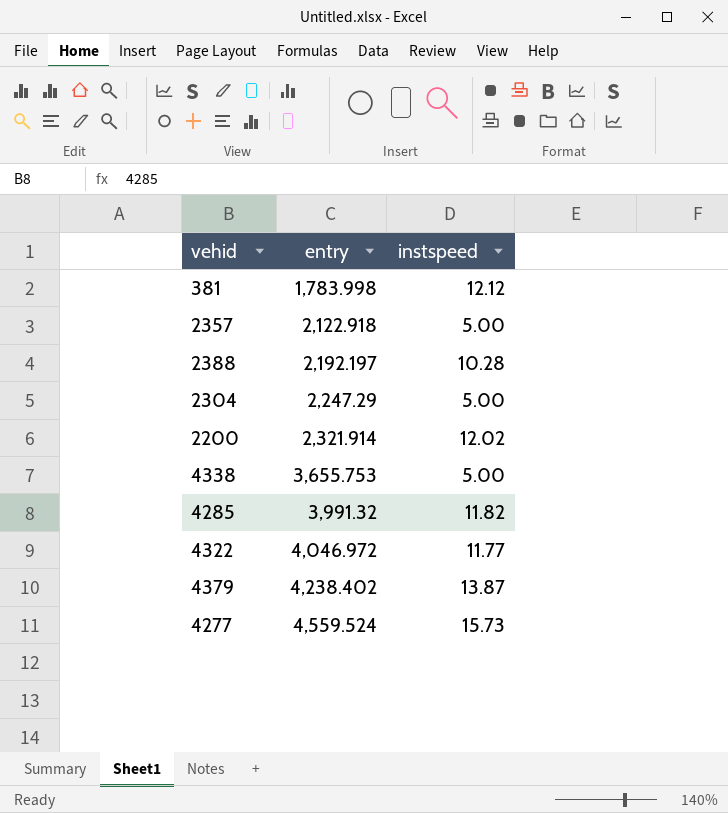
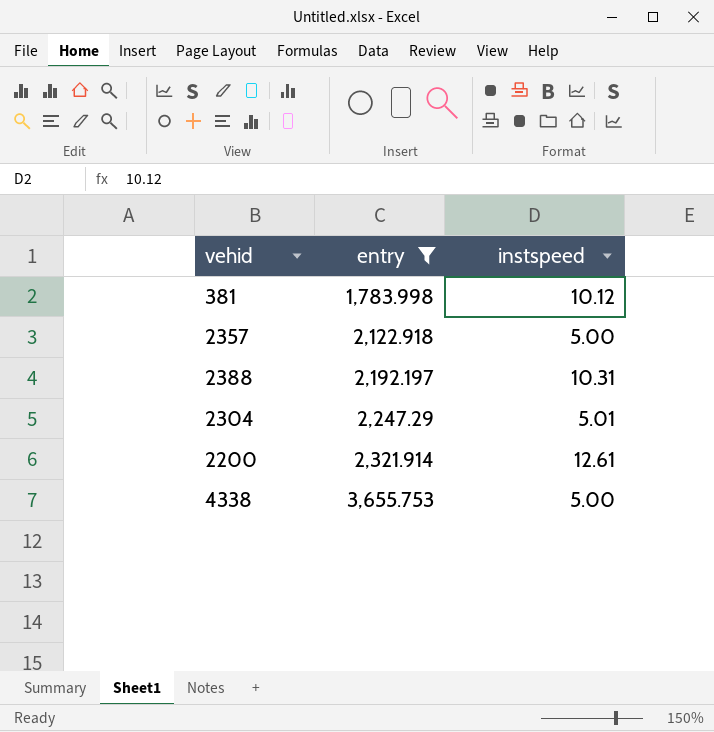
filter: none -> entry <= 3,655.753
381 | instspeed: 12.12 -> 10.12
2388 | instspeed: 10.28 -> 10.31
2304 | instspeed: 5.00 -> 5.01
2200 | instspeed: 12.02 -> 12.61

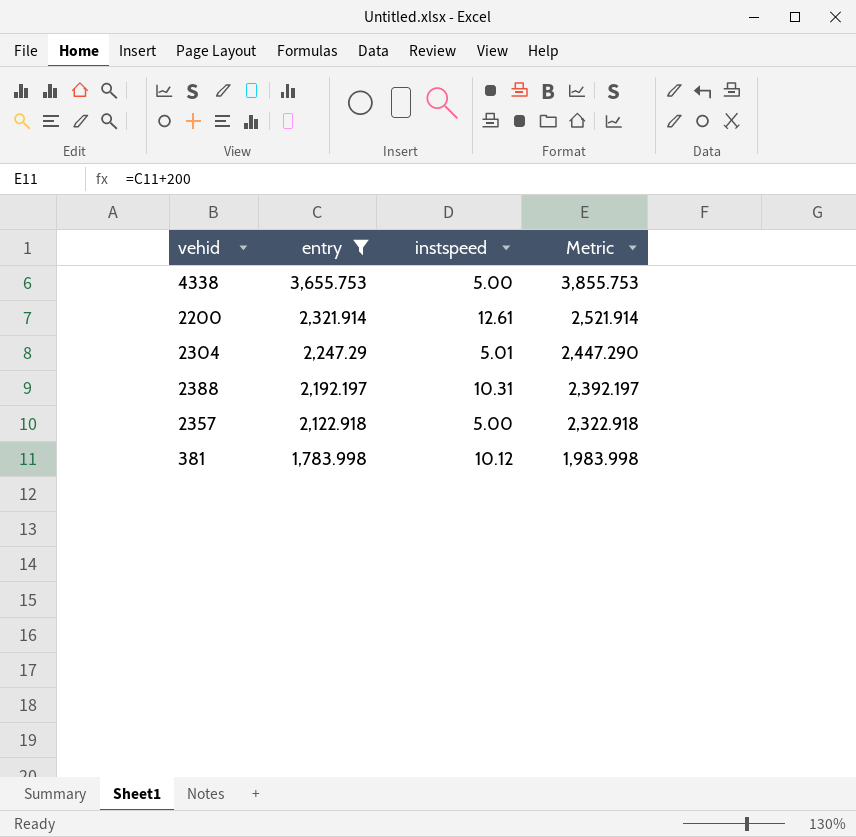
row order: entry ascending -> entry descending
column Metric | formula: none -> [entry] + 200

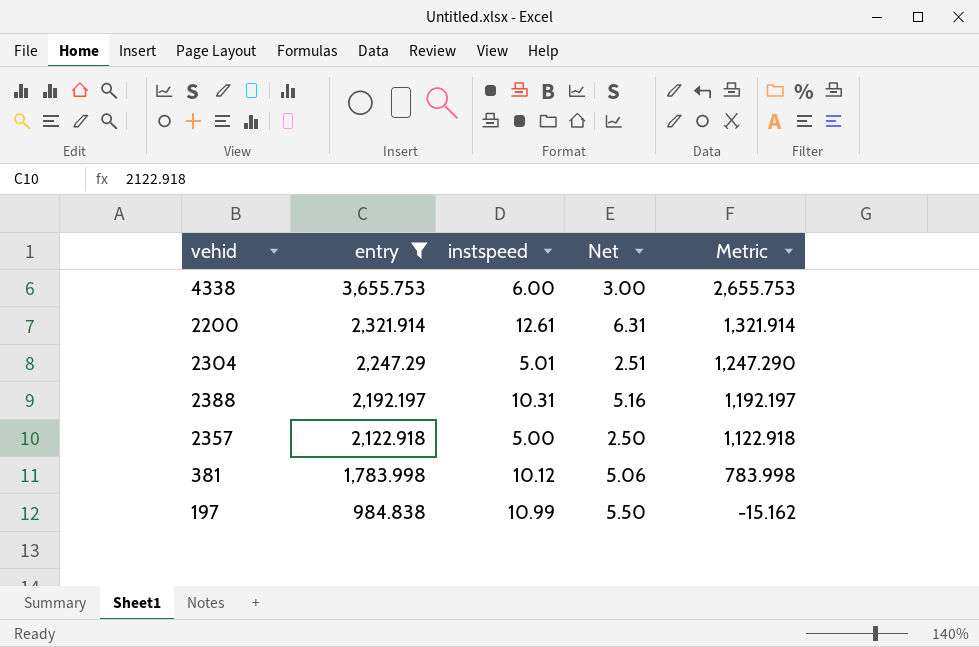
column Net | formula: none -> [instspeed] * 0.5
column Metric | formula: [entry] + 200 -> [entry] - 1000
4338 | instspeed: 5.00 -> 6.00
row 197: none -> 984.838 | 10.99 | 5.50 | -15.162

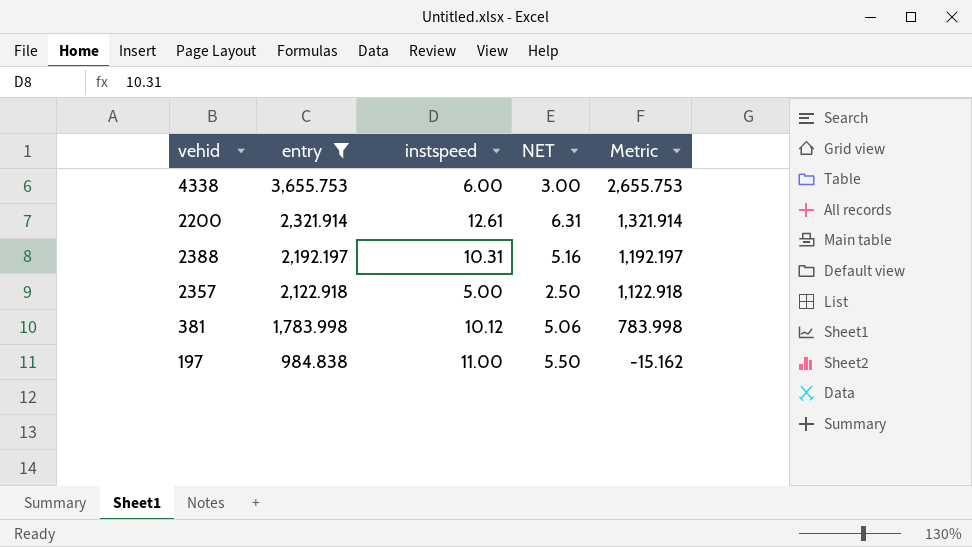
column name: Net -> NET
row 2304: 2,247.29 | 5.01 | 2.51 | 1,247.290 -> none
197 | instspeed: 10.99 -> 11.00

